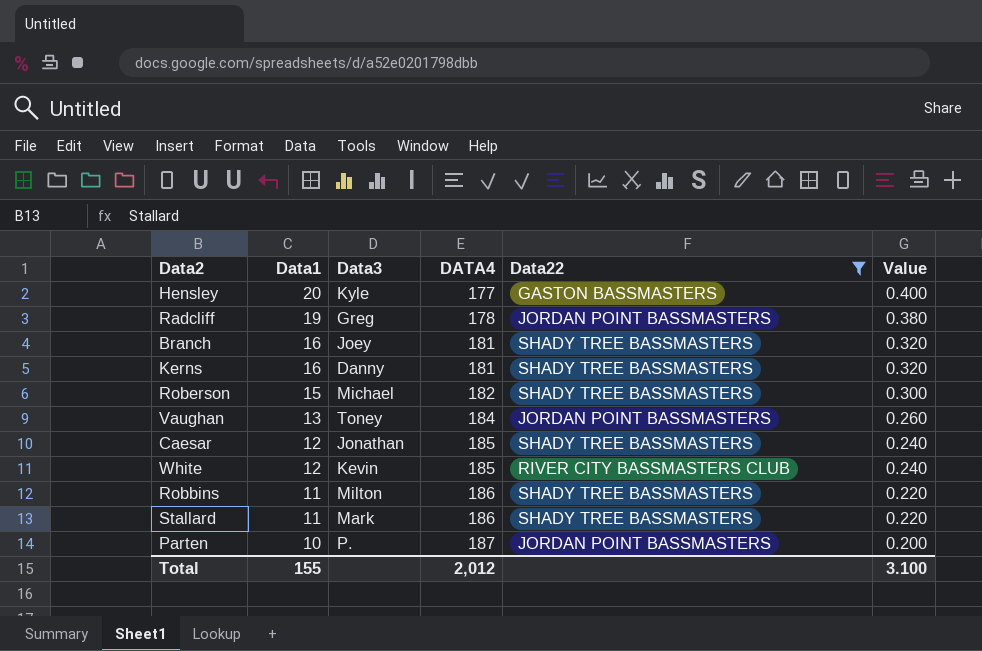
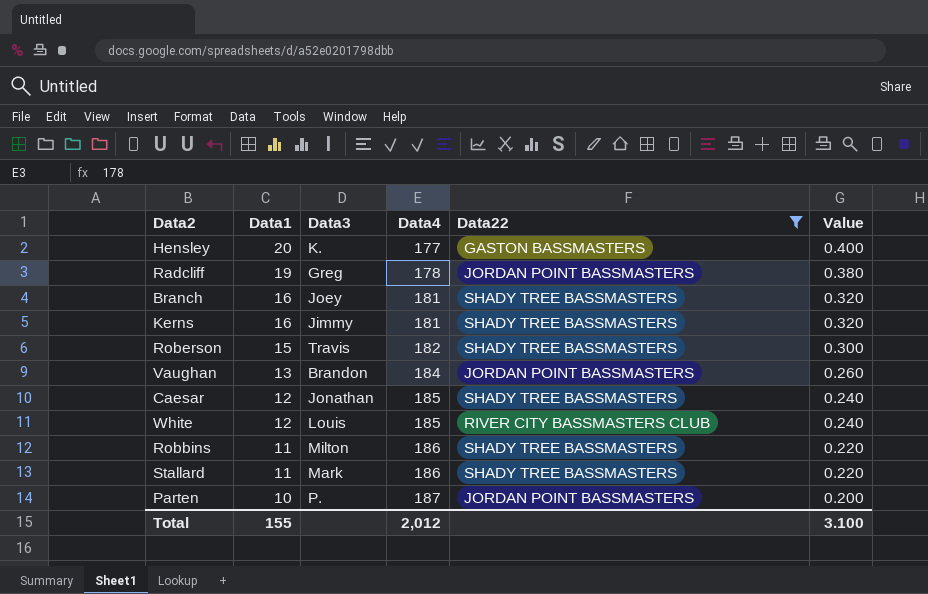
column name: DATA4 -> Data4
Hensley | Data3: Kyle -> K.
Kerns | Data3: Danny -> Jimmy
Roberson | Data3: Michael -> Travis
Vaughan | Data3: Toney -> Brandon
White | Data3: Kevin -> Louis

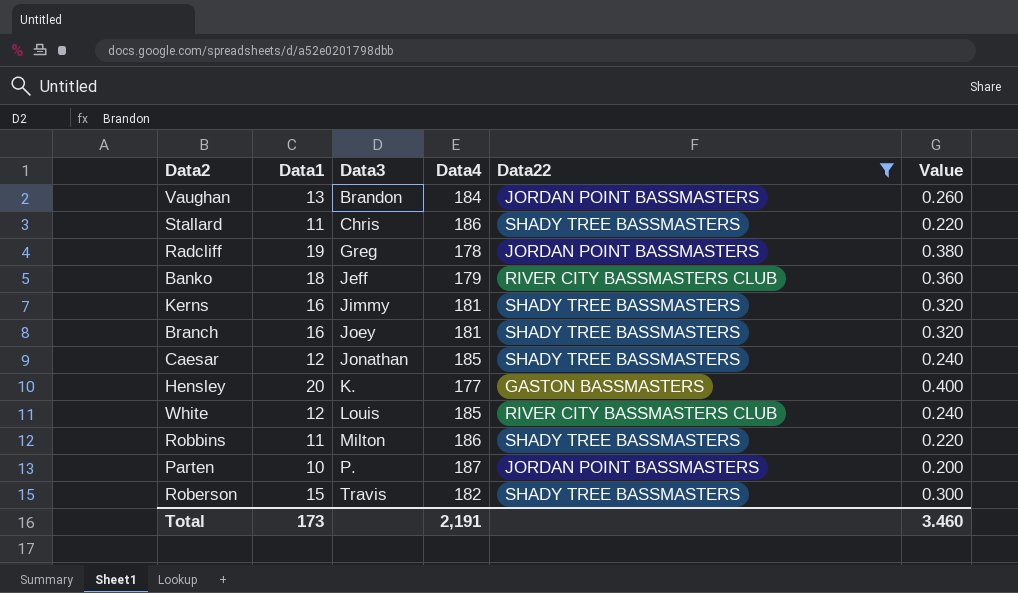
row order: Data1 descending -> Data3 ascending
Stallard | Data3: Mark -> Chris
row Banko: none -> 18 | Jeff | 179 | RIVER CITY BASSMASTERS CLUB | 0.360
Total | Data1: 155 -> 173
Total | Data4: 2,012 -> 2,191
Total | Value: 3.100 -> 3.460

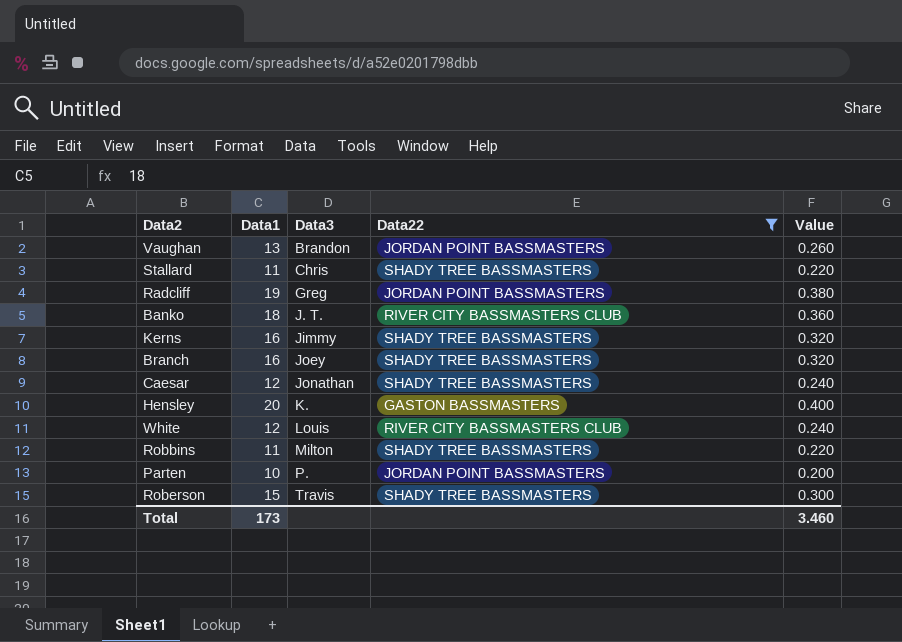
column Data4 | position: 4 -> none
Banko | Data3: Jeff -> J. T.

